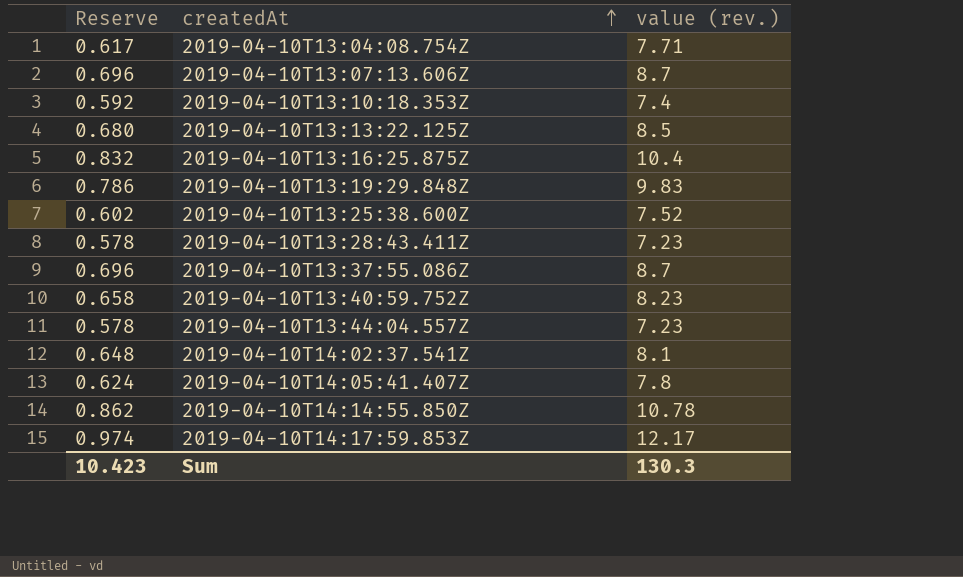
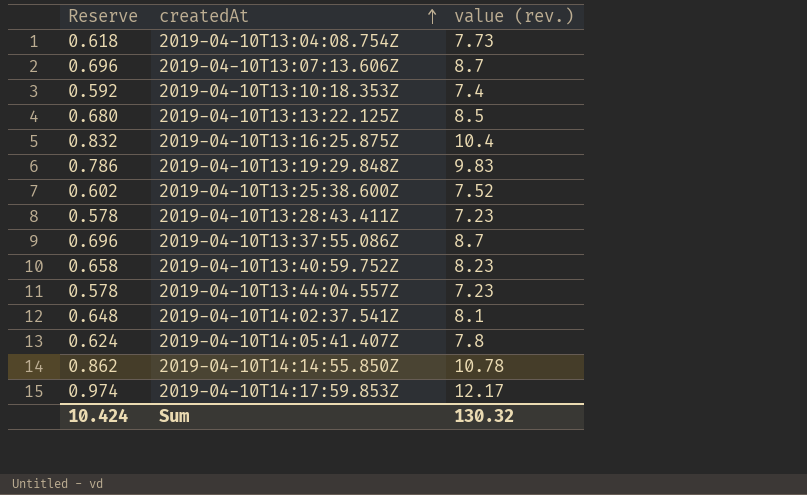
2019-04-10T13:04:08.754Z | Reserve: 0.617 -> 0.618
2019-04-10T13:04:08.754Z | value (rev.): 7.71 -> 7.73
Sum | Reserve: 10.423 -> 10.424
Sum | value (rev.): 130.3 -> 130.32

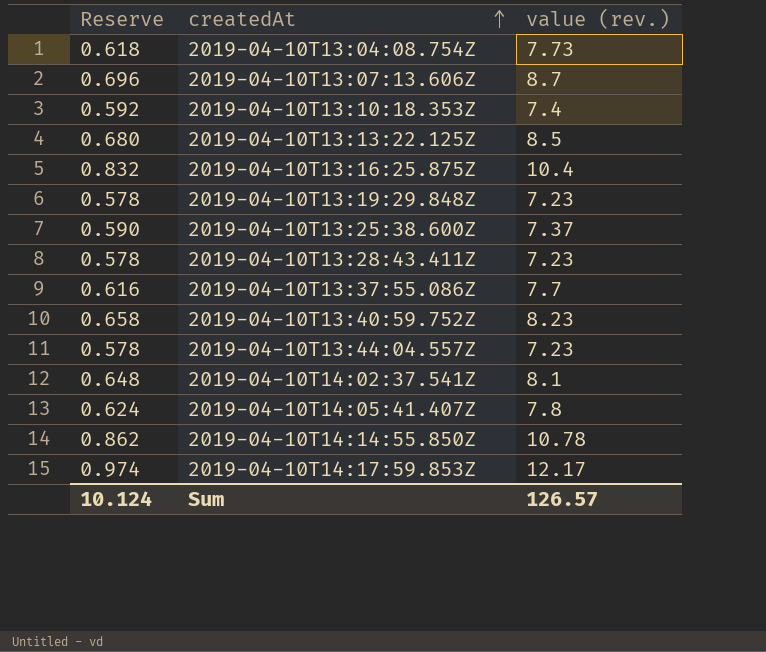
2019-04-10T13:19:29.848Z | Reserve: 0.786 -> 0.578
2019-04-10T13:19:29.848Z | value (rev.): 9.83 -> 7.23
2019-04-10T13:25:38.600Z | Reserve: 0.602 -> 0.590
2019-04-10T13:25:38.600Z | value (rev.): 7.52 -> 7.37
2019-04-10T13:37:55.086Z | Reserve: 0.696 -> 0.616
2019-04-10T13:37:55.086Z | value (rev.): 8.7 -> 7.7
Sum | Reserve: 10.424 -> 10.124
Sum | value (rev.): 130.32 -> 126.57

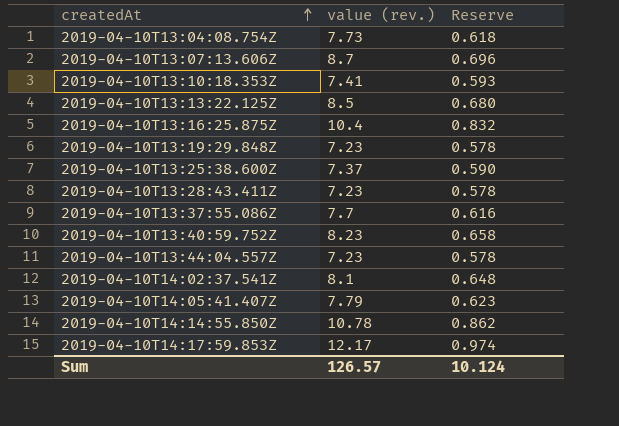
column Reserve | position: 1 -> 3
2019-04-10T13:10:18.353Z | value (rev.): 7.4 -> 7.41
2019-04-10T13:10:18.353Z | Reserve: 0.592 -> 0.593
2019-04-10T14:05:41.407Z | value (rev.): 7.8 -> 7.79
2019-04-10T14:05:41.407Z | Reserve: 0.624 -> 0.623

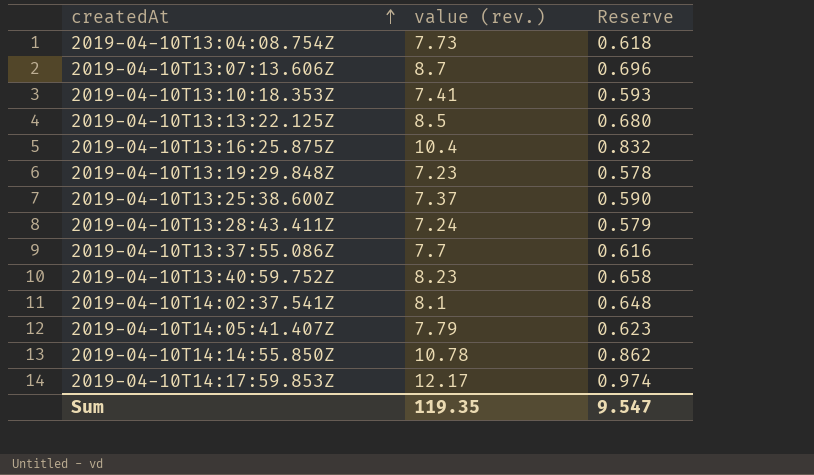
row 2019-04-10T13:44:04.557Z: 7.23 | 0.578 -> none
2019-04-10T13:28:43.411Z | value (rev.): 7.23 -> 7.24
2019-04-10T13:28:43.411Z | Reserve: 0.578 -> 0.579
Sum | value (rev.): 126.57 -> 119.35
Sum | Reserve: 10.124 -> 9.547

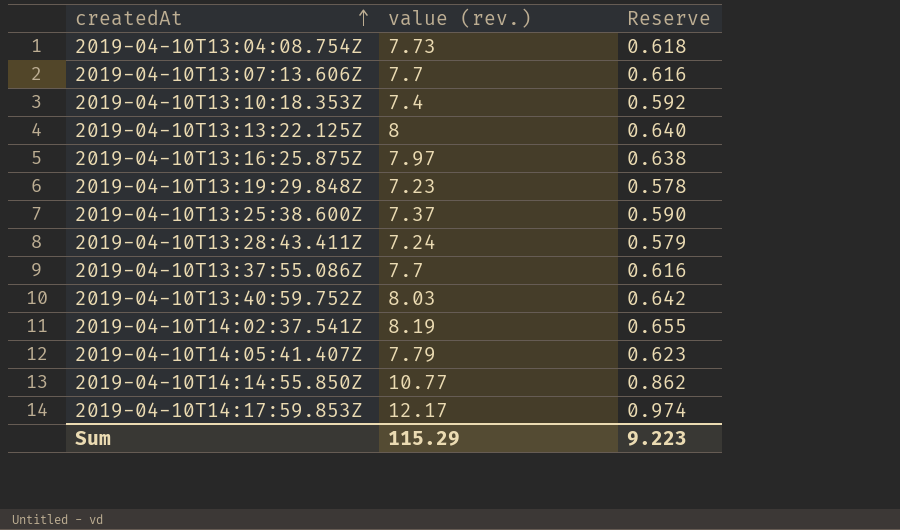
2019-04-10T13:07:13.606Z | value (rev.): 8.7 -> 7.7
2019-04-10T13:07:13.606Z | Reserve: 0.696 -> 0.616
2019-04-10T13:10:18.353Z | value (rev.): 7.41 -> 7.4
2019-04-10T13:10:18.353Z | Reserve: 0.593 -> 0.592
2019-04-10T13:13:22.125Z | value (rev.): 8.5 -> 8
2019-04-10T13:13:22.125Z | Reserve: 0.680 -> 0.640
2019-04-10T13:16:25.875Z | value (rev.): 10.4 -> 7.97
2019-04-10T13:16:25.875Z | Reserve: 0.832 -> 0.638
2019-04-10T13:40:59.752Z | value (rev.): 8.23 -> 8.03
2019-04-10T13:40:59.752Z | Reserve: 0.658 -> 0.642
2019-04-10T14:02:37.541Z | value (rev.): 8.1 -> 8.19
2019-04-10T14:02:37.541Z | Reserve: 0.648 -> 0.655
2019-04-10T14:14:55.850Z | value (rev.): 10.78 -> 10.77
Sum | value (rev.): 119.35 -> 115.29
Sum | Reserve: 9.547 -> 9.223

